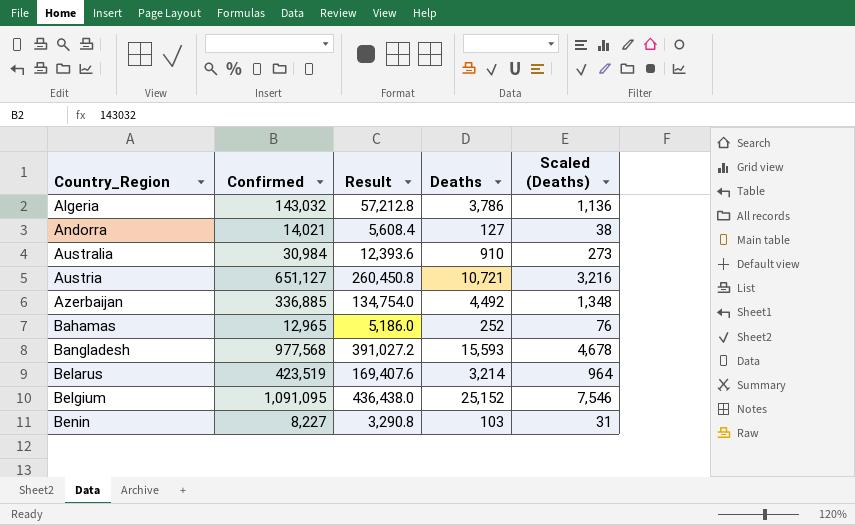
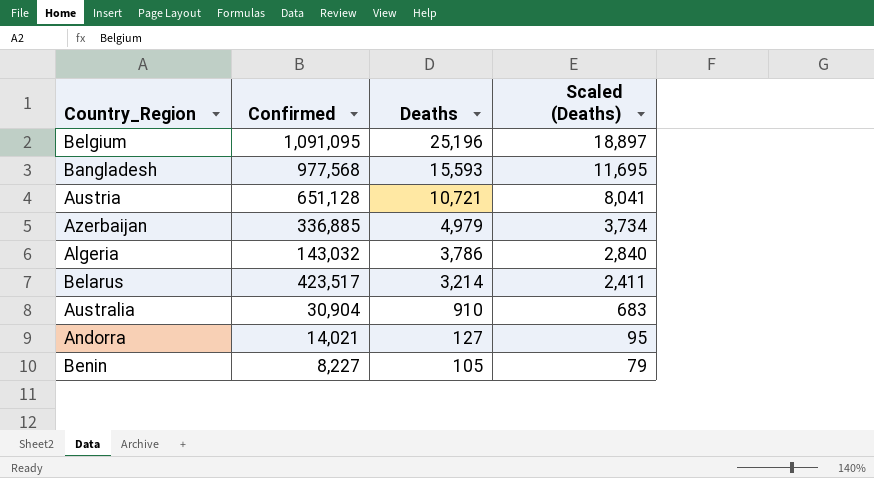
row order: Country_Region ascending -> Deaths descending
column Result | formula: [Confirmed] * 0.4 -> none
column Scaled (Deaths) | formula: [Deaths] * 0.3 -> [Deaths] * 0.75
row Bahamas: 12,965 | 5,186.0 | 252 | 76 -> none
Belgium | Deaths: 25,152 -> 25,196
Austria | Confirmed: 651,127 -> 651,128
Azerbaijan | Deaths: 4,492 -> 4,979
Belarus | Confirmed: 423,519 -> 423,517
Australia | Confirmed: 30,984 -> 30,904
Benin | Deaths: 103 -> 105

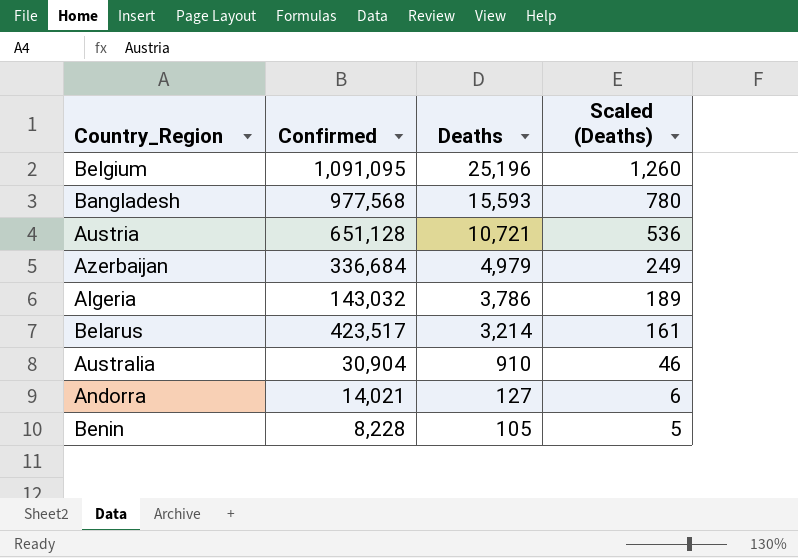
column Scaled (Deaths) | formula: [Deaths] * 0.75 -> [Deaths] * 0.05
Azerbaijan | Confirmed: 336,885 -> 336,684
Benin | Confirmed: 8,227 -> 8,228

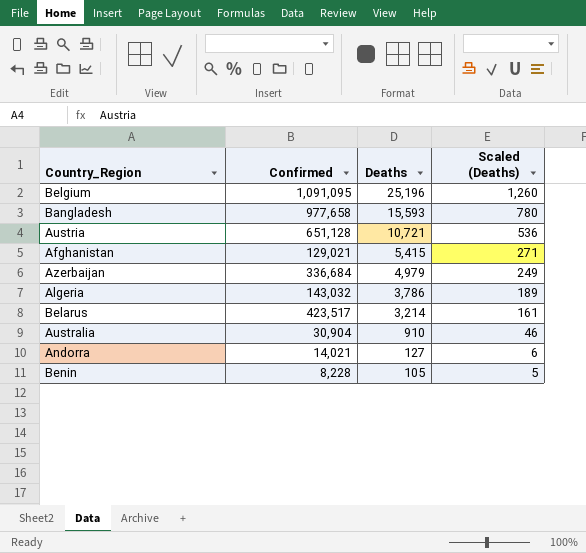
Bangladesh | Confirmed: 977,568 -> 977,658
row Afghanistan: none -> 129,021 | 5,415 | 271

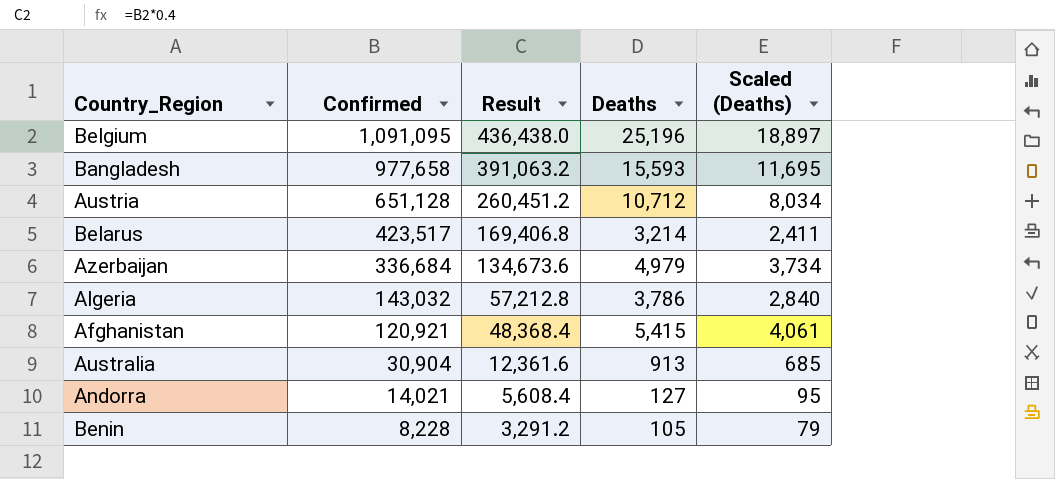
row order: Deaths descending -> Confirmed descending
column Result | formula: none -> [Confirmed] * 0.4
column Scaled (Deaths) | formula: [Deaths] * 0.05 -> [Deaths] * 0.75
Austria | Deaths: 10,721 -> 10,712
Afghanistan | Confirmed: 129,021 -> 120,921
Australia | Deaths: 910 -> 913

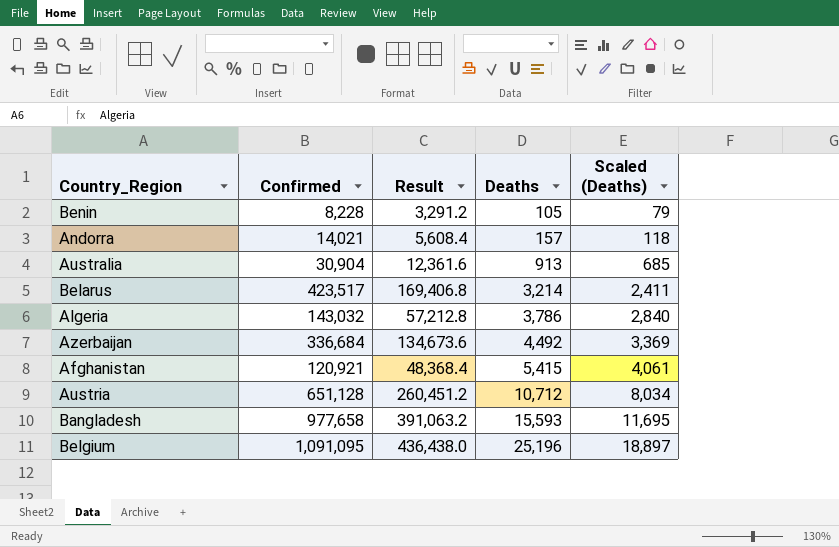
row order: Confirmed descending -> Deaths ascending
Andorra | Deaths: 127 -> 157
Andorra | Scaled (Deaths): 95 -> 118
Azerbaijan | Deaths: 4,979 -> 4,492
Azerbaijan | Scaled (Deaths): 3,734 -> 3,369

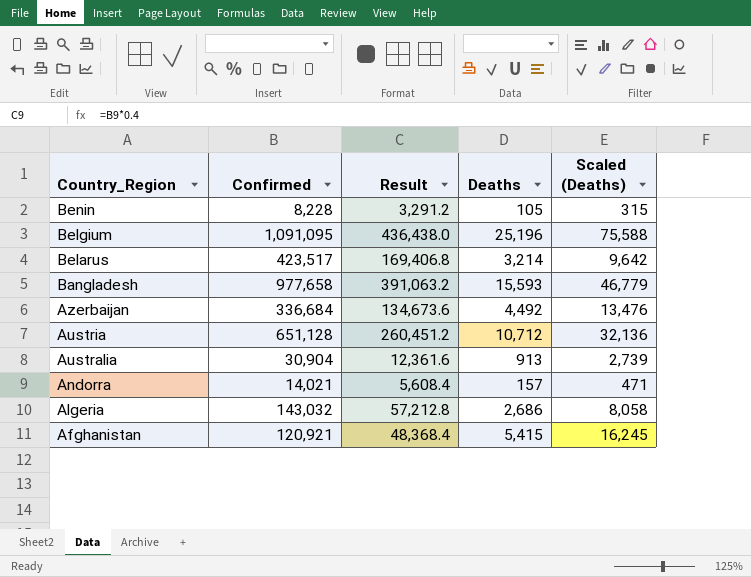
row order: Deaths ascending -> Country_Region descending
column Scaled (Deaths) | formula: [Deaths] * 0.75 -> [Deaths] * 3
Algeria | Deaths: 3,786 -> 2,686

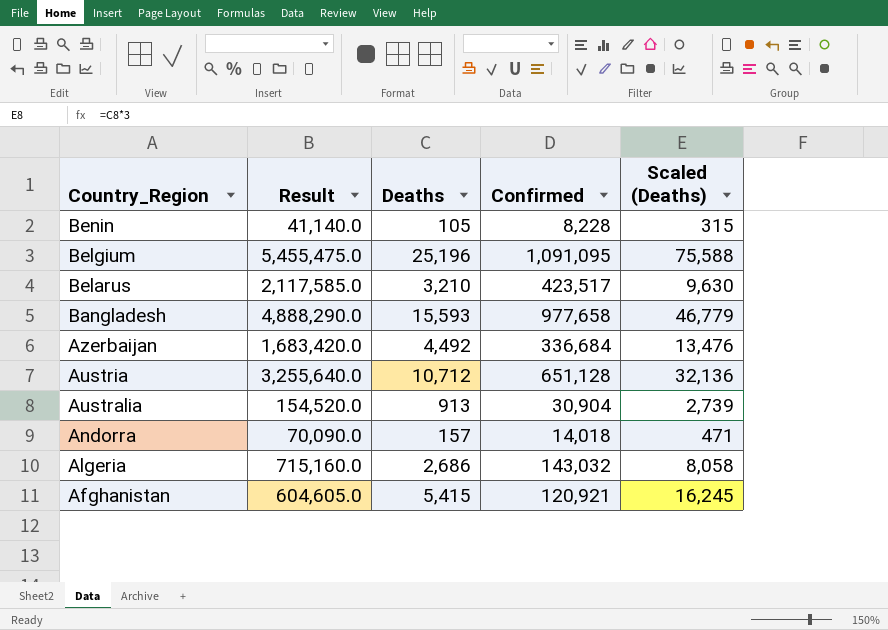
column Result | formula: [Confirmed] * 0.4 -> [Confirmed] * 5
column Confirmed | position: 2 -> 4
Belarus | Deaths: 3,214 -> 3,210
Belarus | Scaled (Deaths): 9,642 -> 9,630
Andorra | Confirmed: 14,021 -> 14,018

